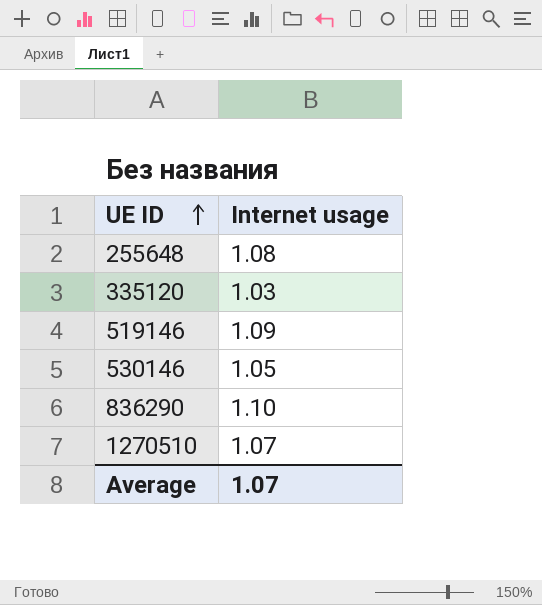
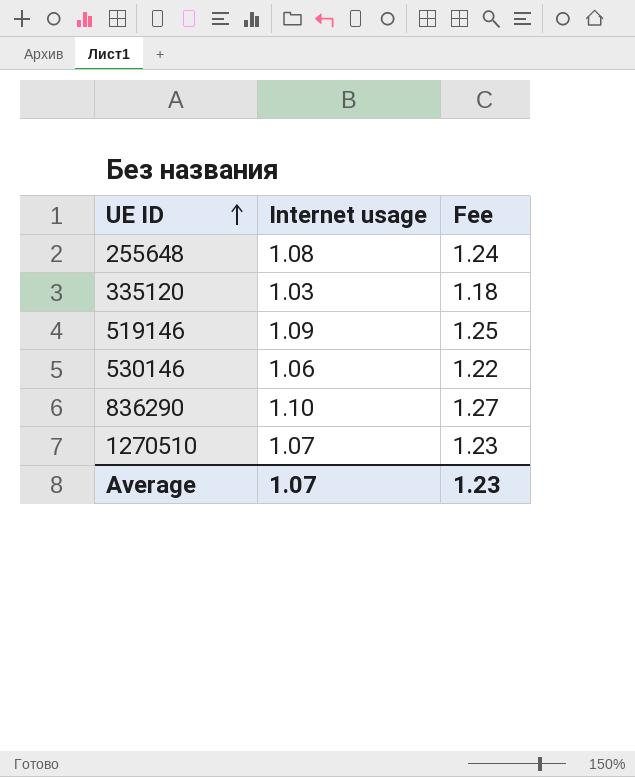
column Fee | formula: none -> [Internet usage] * 1.15
530146 | Internet usage: 1.05 -> 1.06

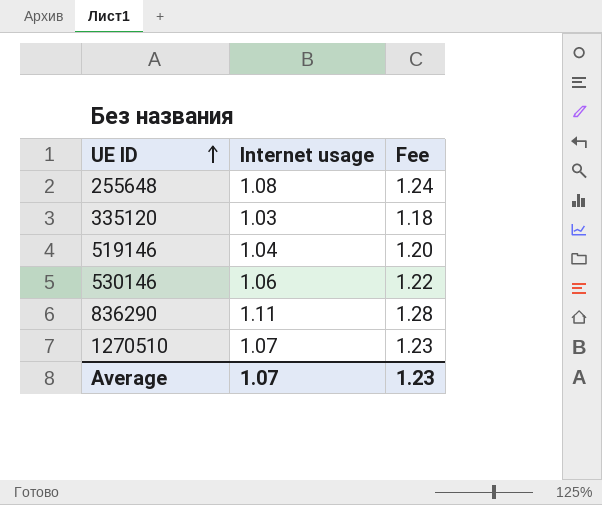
519146 | Internet usage: 1.09 -> 1.04
519146 | Fee: 1.25 -> 1.20
836290 | Internet usage: 1.10 -> 1.11
836290 | Fee: 1.27 -> 1.28

